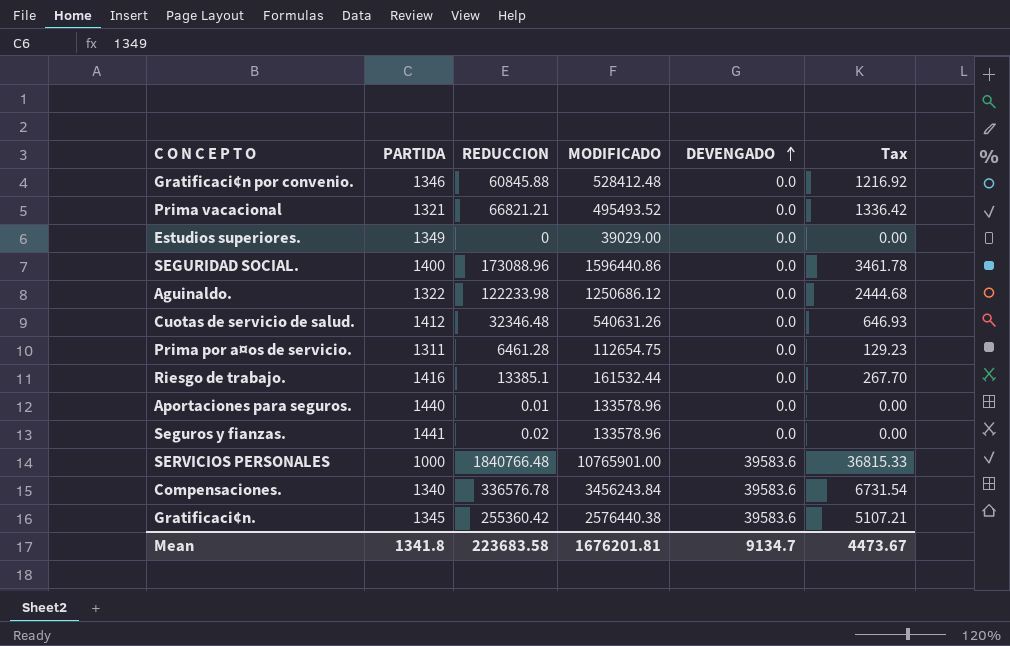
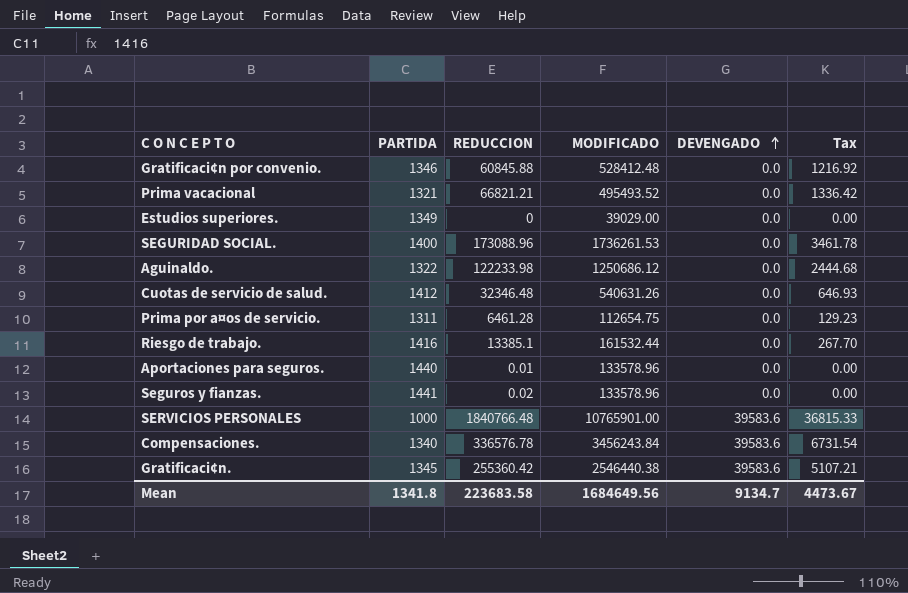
SEGURIDAD SOCIAL. | MODIFICADO: 1596440.86 -> 1736261.53
Gratificaci¢n. | MODIFICADO: 2576440.38 -> 2546440.38
Mean | MODIFICADO: 1676201.81 -> 1684649.56

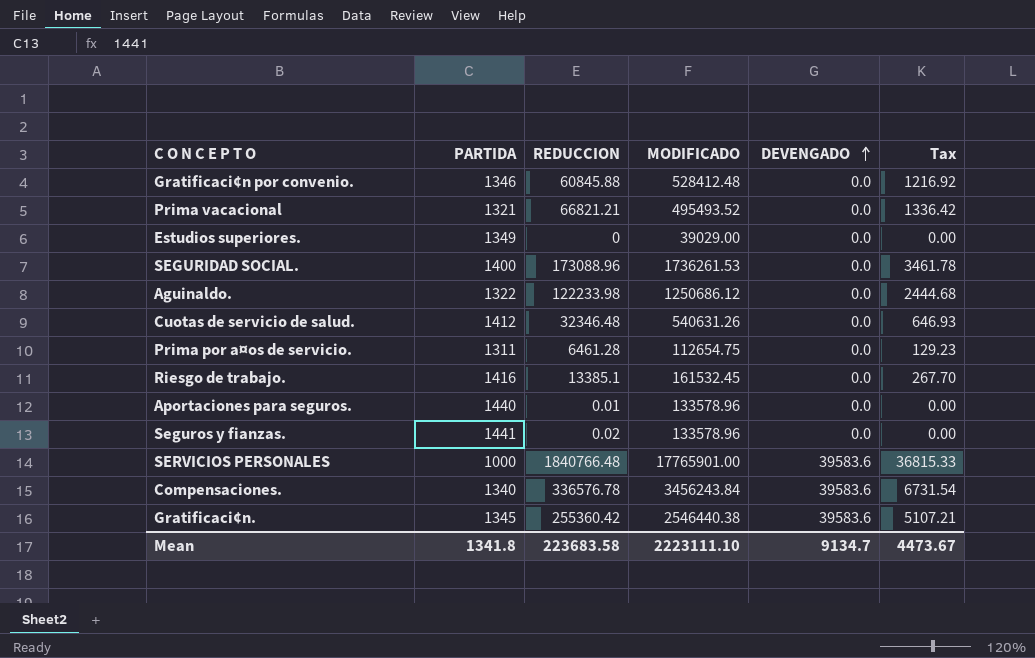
Riesgo de trabajo. | MODIFICADO: 161532.44 -> 161532.45
SERVICIOS PERSONALES | MODIFICADO: 10765901.00 -> 17765901.00
Mean | MODIFICADO: 1684649.56 -> 2223111.10

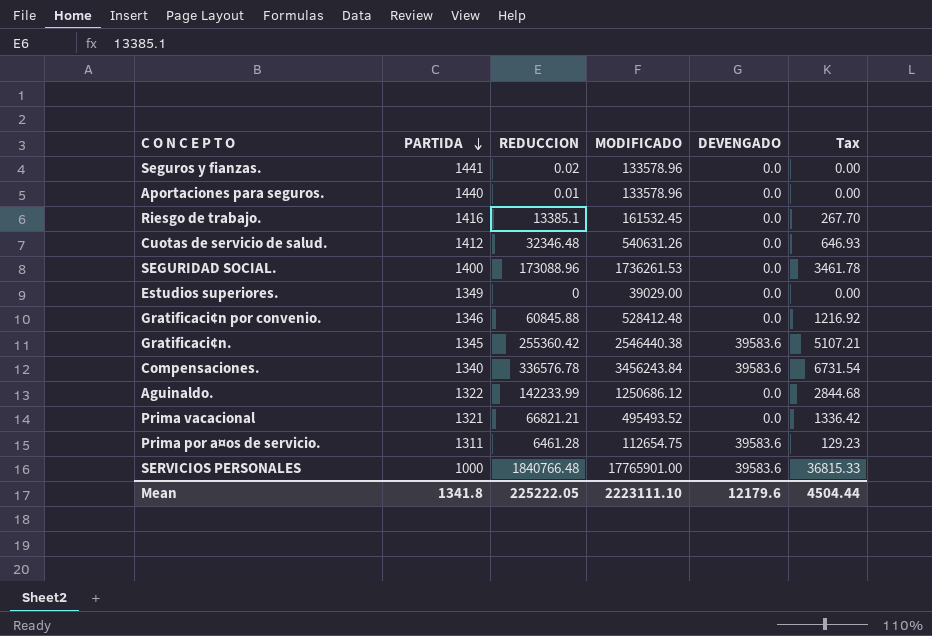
row order: DEVENGADO ascending -> PARTIDA descending
Aguinaldo. | REDUCCION: 122233.98 -> 142233.99
Aguinaldo. | Tax: 2444.68 -> 2844.68
Prima por a¤os de servicio. | DEVENGADO: 0.0 -> 39583.6
Mean | REDUCCION: 223683.58 -> 225222.05
Mean | DEVENGADO: 9134.7 -> 12179.6
Mean | Tax: 4473.67 -> 4504.44

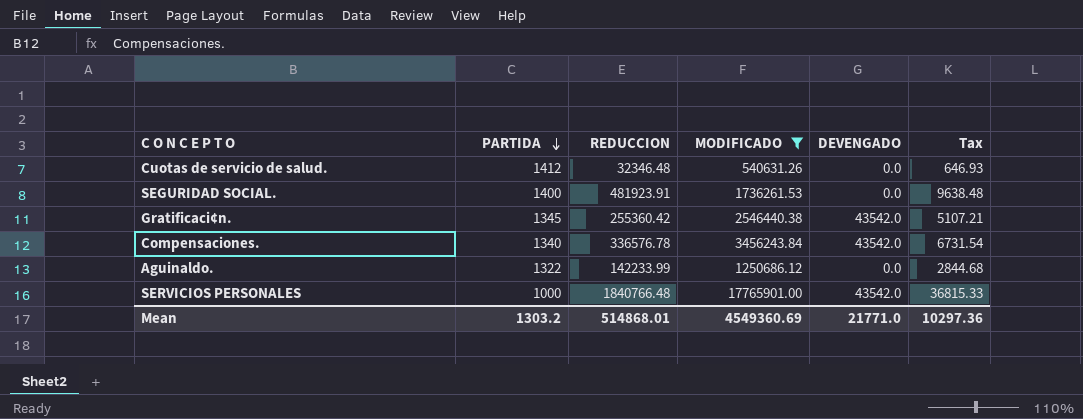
filter: none -> MODIFICADO >= 540631.26
SEGURIDAD SOCIAL. | REDUCCION: 173088.96 -> 481923.91
SEGURIDAD SOCIAL. | Tax: 3461.78 -> 9638.48
Gratificaci¢n. | DEVENGADO: 39583.6 -> 43542.0
Compensaciones. | DEVENGADO: 39583.6 -> 43542.0
SERVICIOS PERSONALES | DEVENGADO: 39583.6 -> 43542.0
Mean | PARTIDA: 1341.8 -> 1303.2
Mean | REDUCCION: 225222.05 -> 514868.01
Mean | MODIFICADO: 2223111.10 -> 4549360.69
Mean | DEVENGADO: 12179.6 -> 21771.0
Mean | Tax: 4504.44 -> 10297.36

